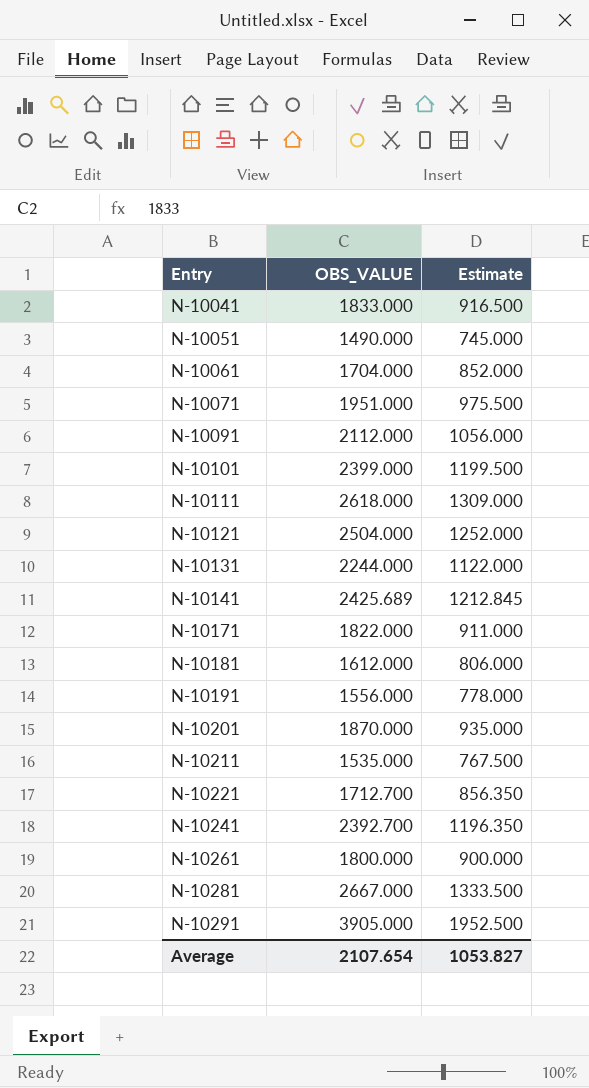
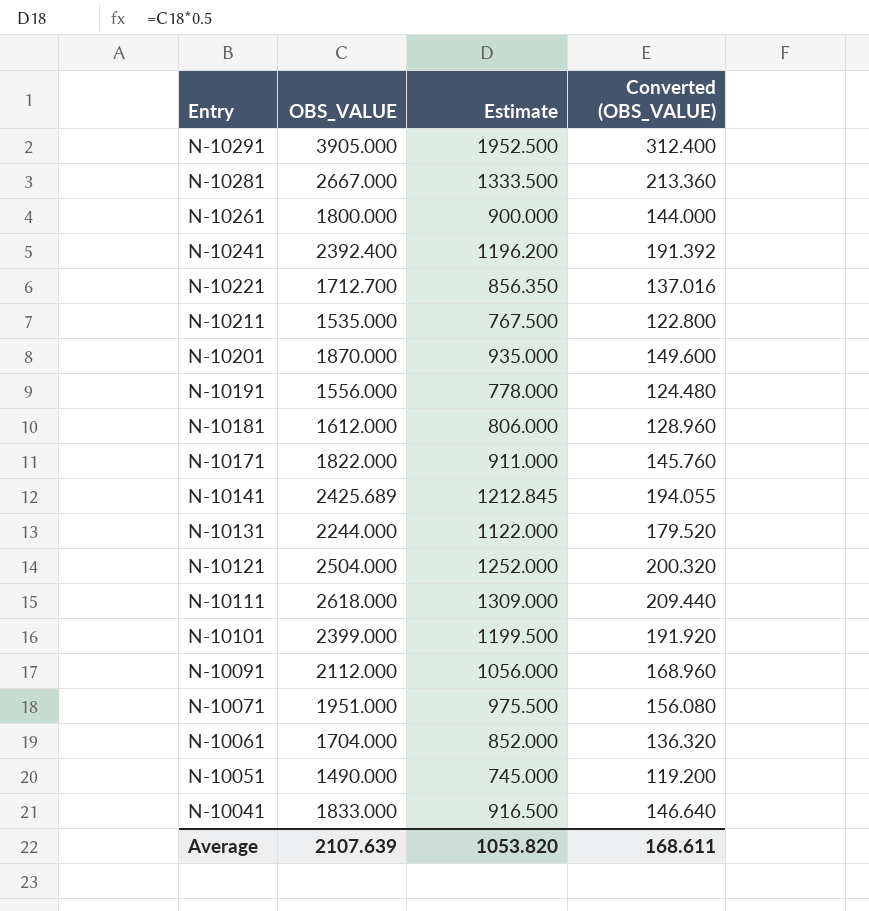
row order: Entry ascending -> Entry descending
column Converted (OBS_VALUE) | formula: none -> [OBS_VALUE] * 0.08
N-10241 | OBS_VALUE: 2392.700 -> 2392.400
N-10241 | Estimate: 1196.350 -> 1196.200
Average | OBS_VALUE: 2107.654 -> 2107.639
Average | Estimate: 1053.827 -> 1053.820

